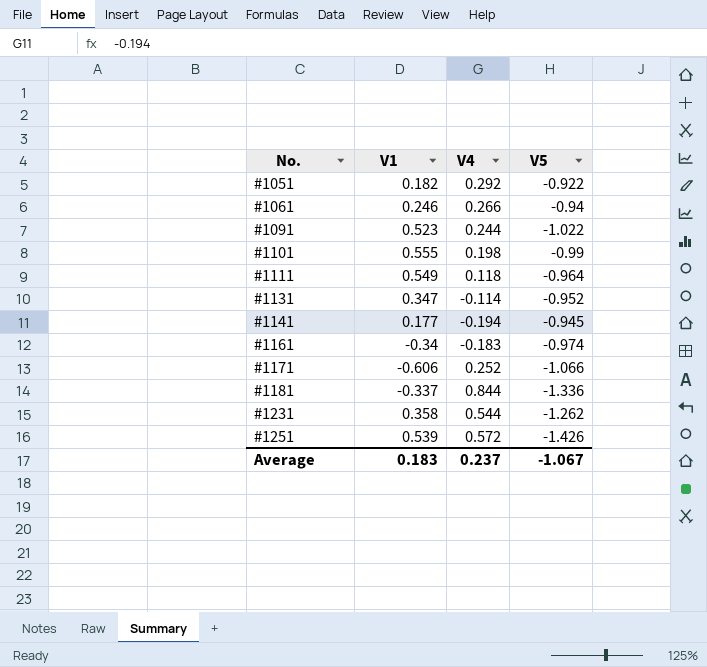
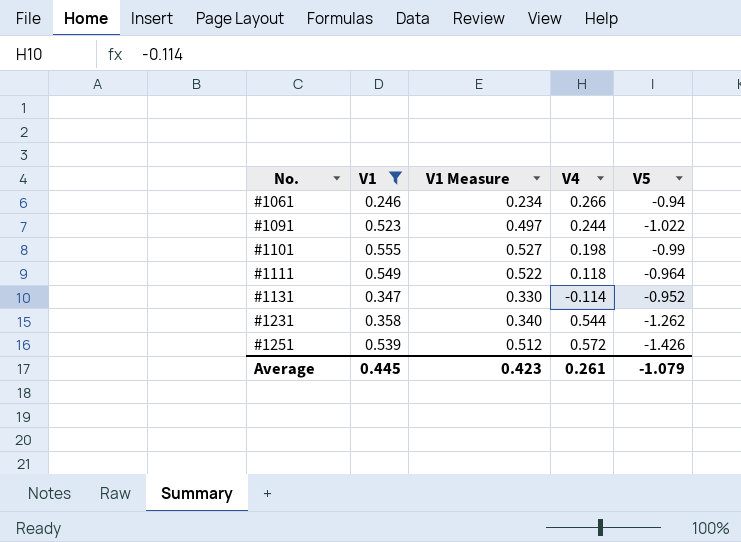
filter: none -> V1 >= 0.246
column V1 Measure | formula: none -> [V1] * 0.95
Average | V1: 0.183 -> 0.445
Average | V4: 0.237 -> 0.261
Average | V5: -1.067 -> -1.079

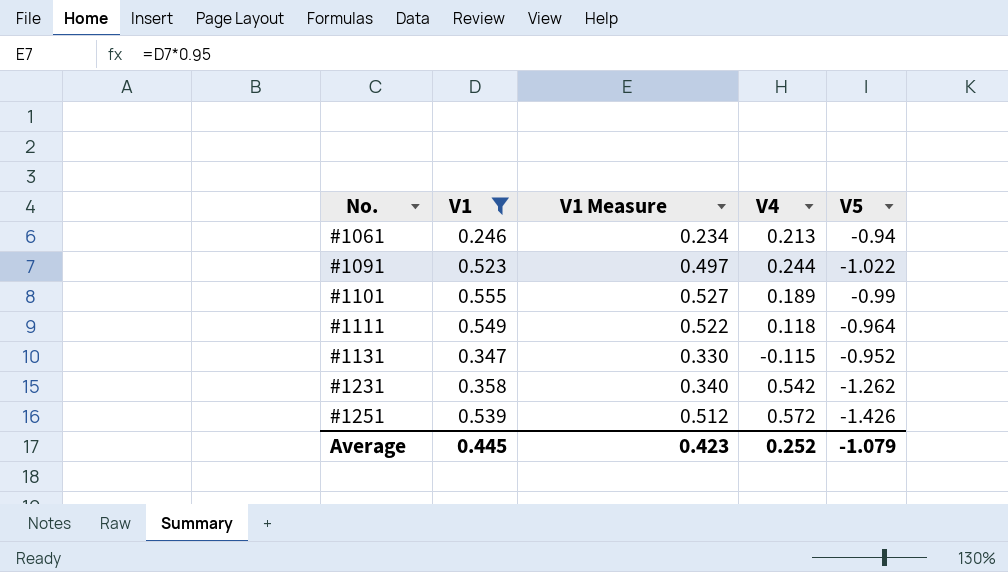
#1061 | V4: 0.266 -> 0.213
#1101 | V4: 0.198 -> 0.189
#1131 | V4: -0.114 -> -0.115
#1231 | V4: 0.544 -> 0.542
Average | V4: 0.261 -> 0.252

